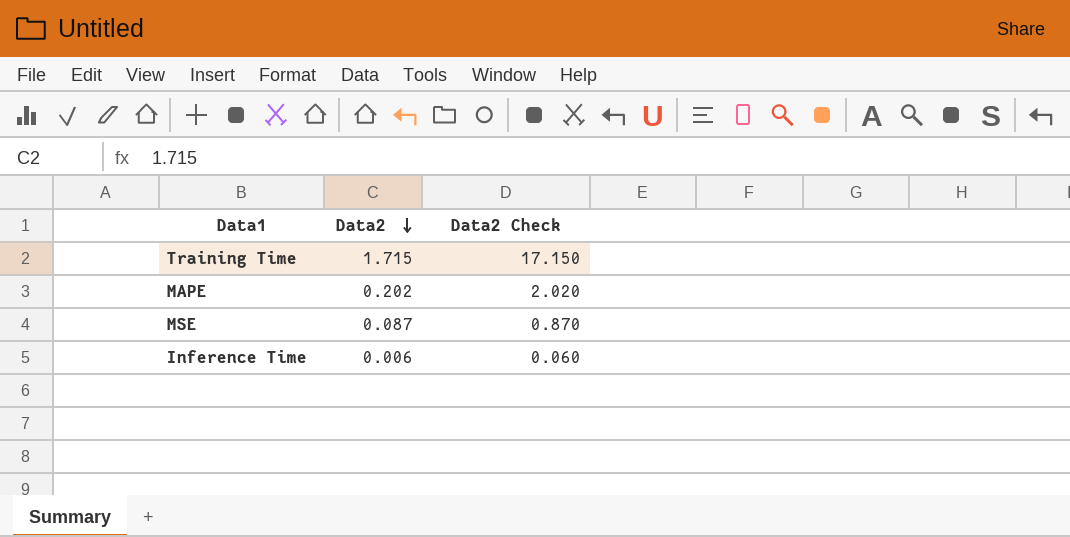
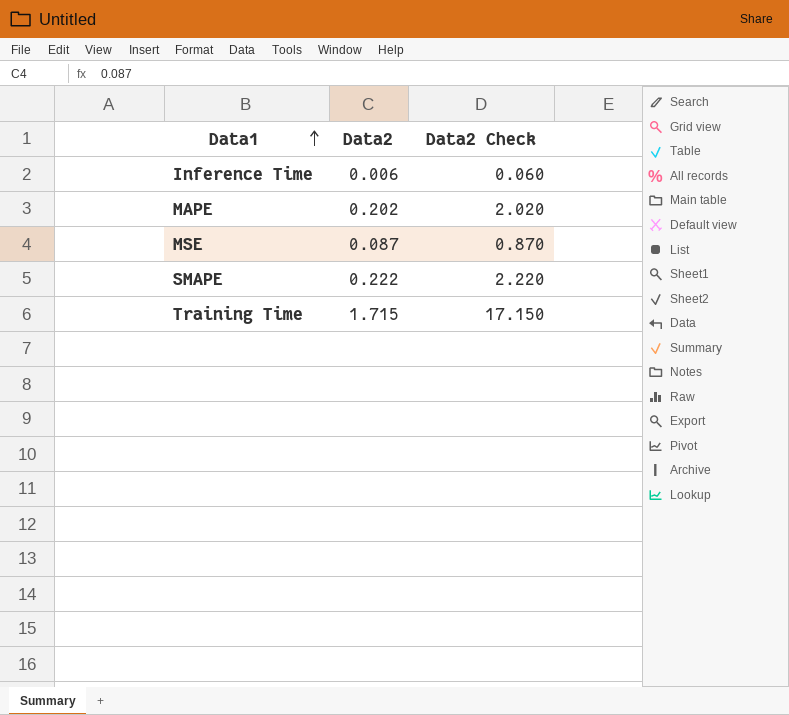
row order: Data2 descending -> Data1 ascending
row SMAPE: none -> 0.222 | 2.220

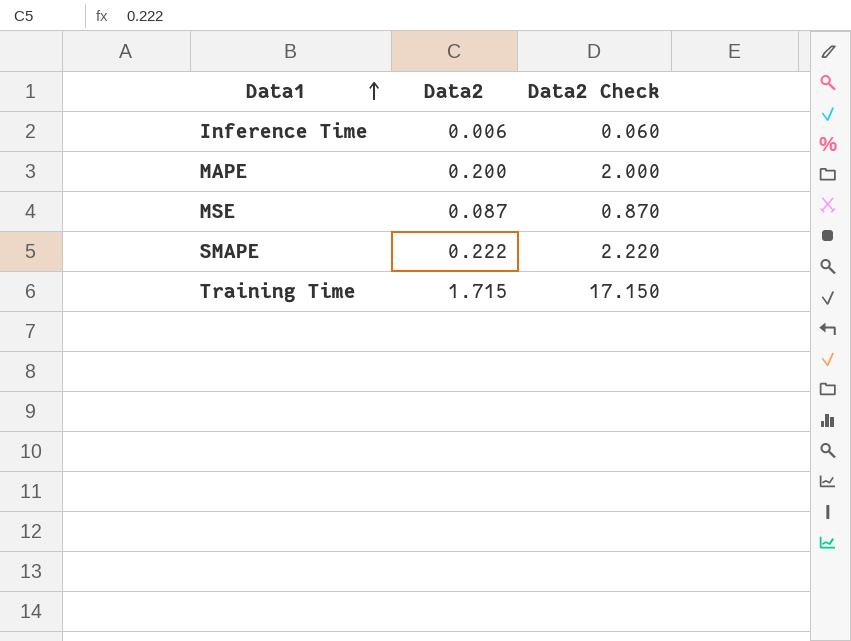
MAPE | Data2: 0.202 -> 0.200
MAPE | Data2 Check: 2.020 -> 2.000

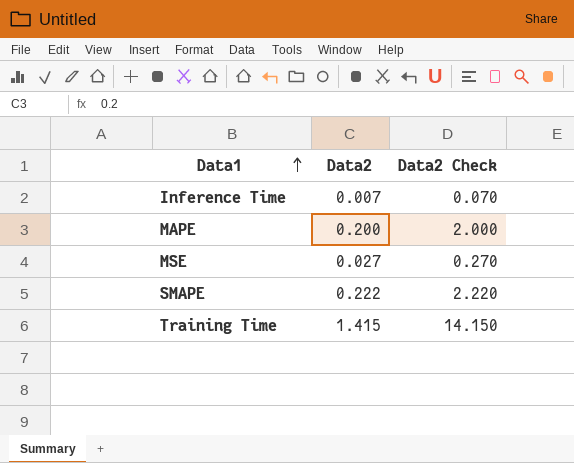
Inference Time | Data2: 0.006 -> 0.007
Inference Time | Data2 Check: 0.060 -> 0.070
MSE | Data2: 0.087 -> 0.027
MSE | Data2 Check: 0.870 -> 0.270
Training Time | Data2: 1.715 -> 1.415
Training Time | Data2 Check: 17.150 -> 14.150

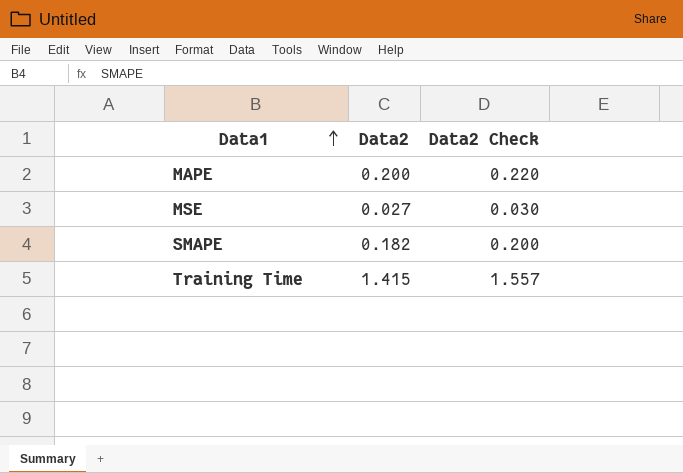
column Data2 Check | formula: [Data2] * 10 -> [Data2] * 1.1
row Inference Time: 0.007 | 0.070 -> none
SMAPE | Data2: 0.222 -> 0.182

